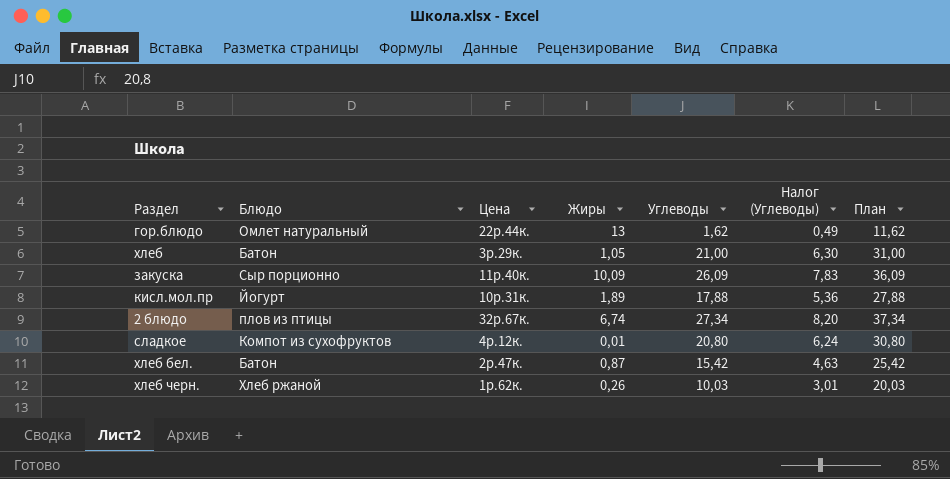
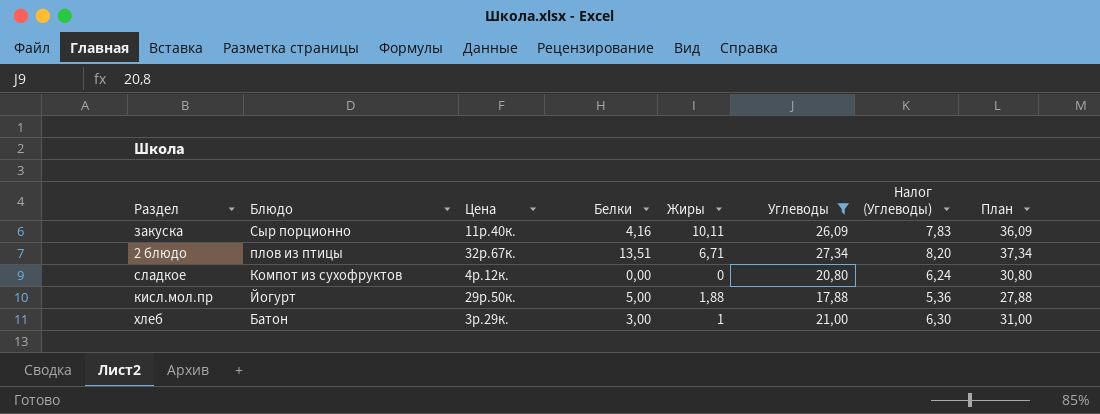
filter: none -> Углеводы >= 17,88
row order: none -> Блюдо descending
column Белки | position: none -> 4
закуска | Жиры: 10,09 -> 10,11
2 блюдо | Жиры: 6,74 -> 6,71
сладкое | Жиры: 0,01 -> 0
кисл.мол.пр | Цена: 10р.31к. -> 29р.50к.
кисл.мол.пр | Жиры: 1,89 -> 1,88
хлеб | Жиры: 1,05 -> 1

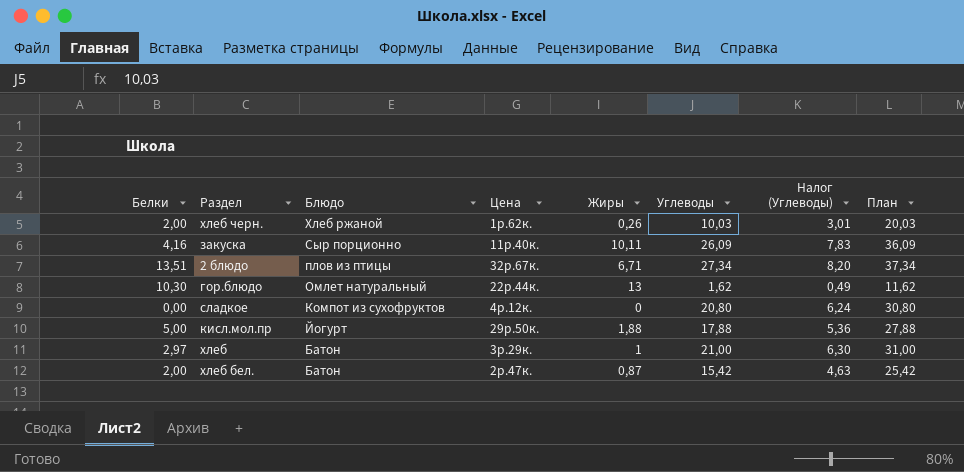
filter: Углеводы >= 17,88 -> none
column Белки | position: 4 -> 1
хлеб | Белки: 3,00 -> 2,97

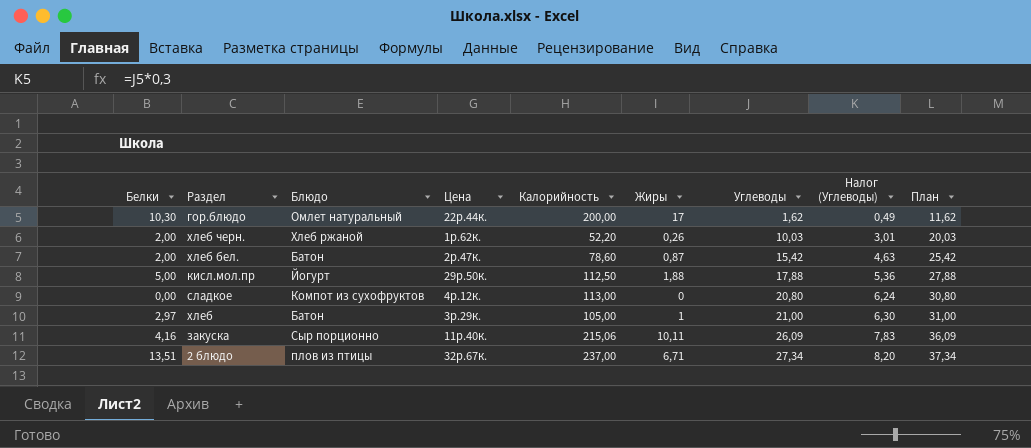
row order: Блюдо descending -> Углеводы ascending
column Калорийность | position: none -> 5
гор.блюдо | Жиры: 13 -> 17

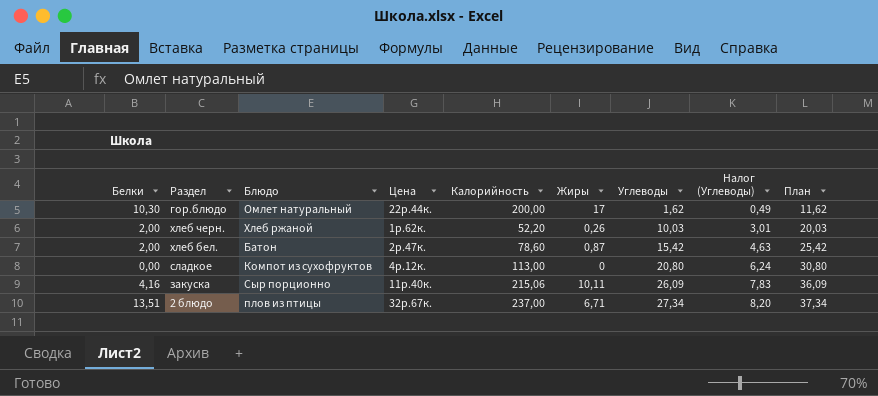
row кисл.мол.пр: 5,00 | Йогурт | 29р.50к. | 112,50 | 1,88 | 17,88 | 5,36 | 27,88 -> none
row хлеб: 2,97 | Батон | 3р.29к. | 105,00 | 1 | 21,00 | 6,30 | 31,00 -> none

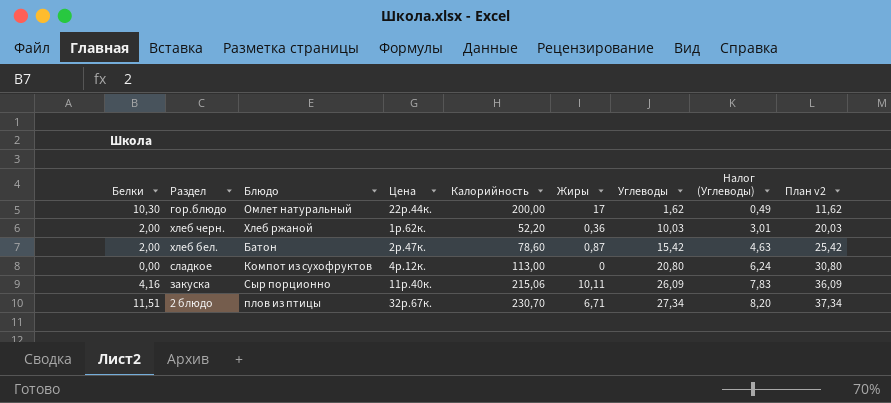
column name: План -> План v2
хлеб черн. | Жиры: 0,26 -> 0,36
2 блюдо | Белки: 13,51 -> 11,51
2 блюдо | Калорийность: 237,00 -> 230,70

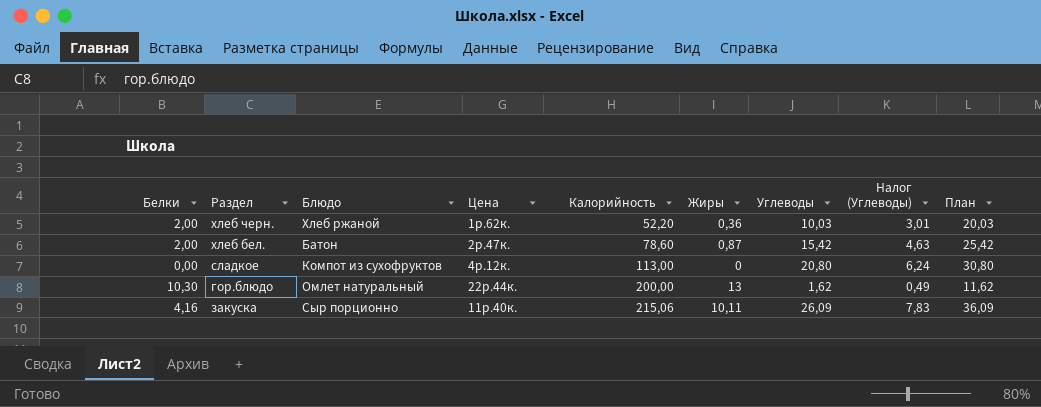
row order: Углеводы ascending -> Калорийность ascending
column name: План v2 -> План
row 2 блюдо: 11,51 | плов из птицы | 32р.67к. | 230,70 | 6,71 | 27,34 | 8,20 | 37,34 -> none
гор.блюдо | Жиры: 17 -> 13

